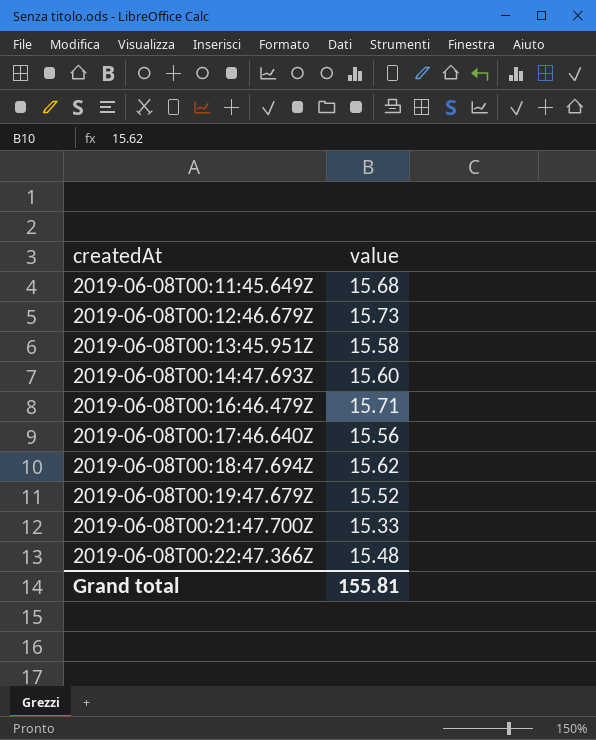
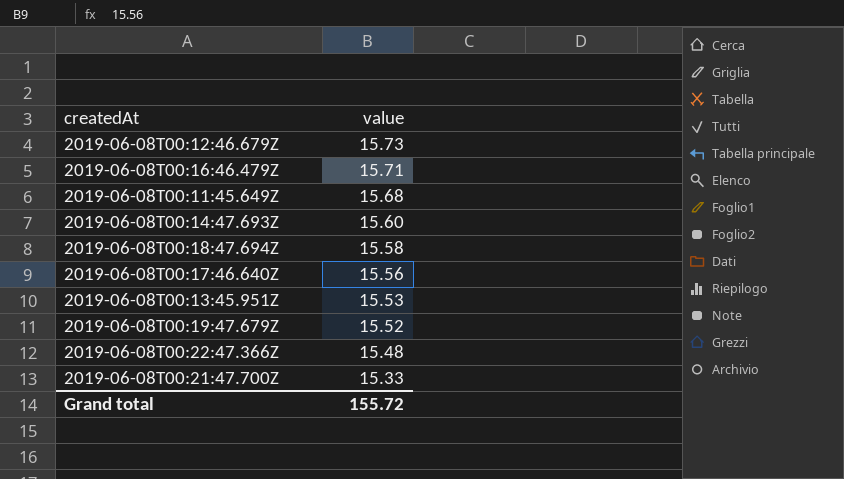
row order: createdAt ascending -> value descending
2019-06-08T00:18:47.694Z | value: 15.62 -> 15.58
2019-06-08T00:13:45.951Z | value: 15.58 -> 15.53
Grand total | value: 155.81 -> 155.72

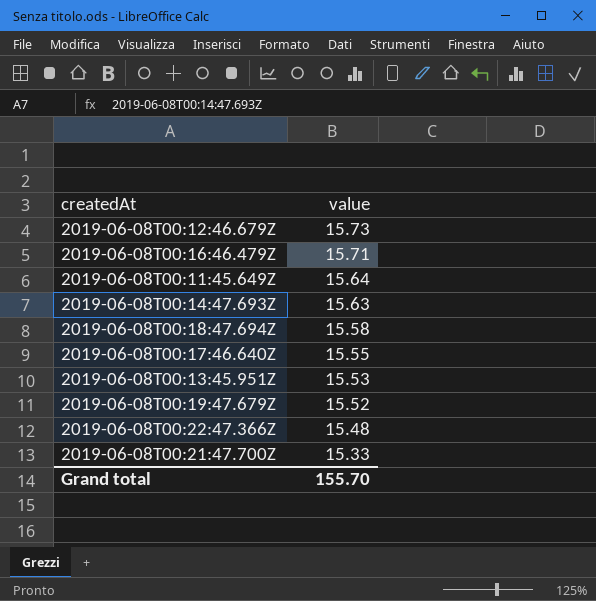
2019-06-08T00:11:45.649Z | value: 15.68 -> 15.64
2019-06-08T00:14:47.693Z | value: 15.60 -> 15.63
2019-06-08T00:17:46.640Z | value: 15.56 -> 15.55
Grand total | value: 155.72 -> 155.70

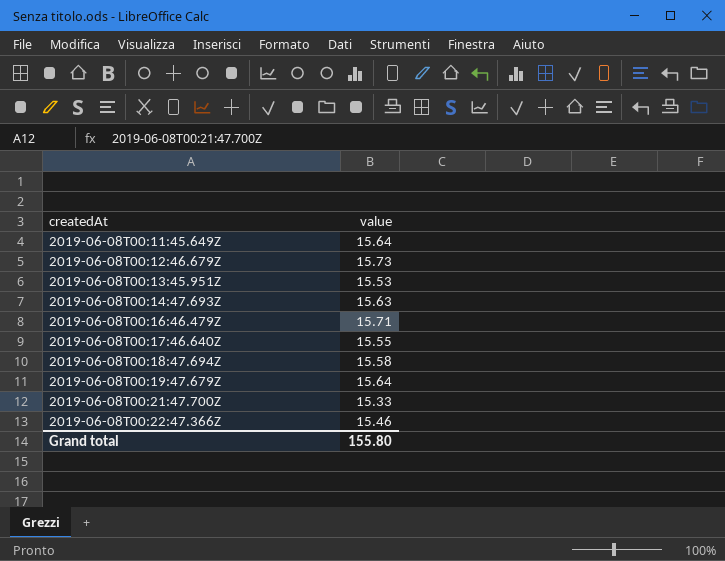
row order: value descending -> createdAt ascending
2019-06-08T00:19:47.679Z | value: 15.52 -> 15.64
2019-06-08T00:22:47.366Z | value: 15.48 -> 15.46
Grand total | value: 155.70 -> 155.80

